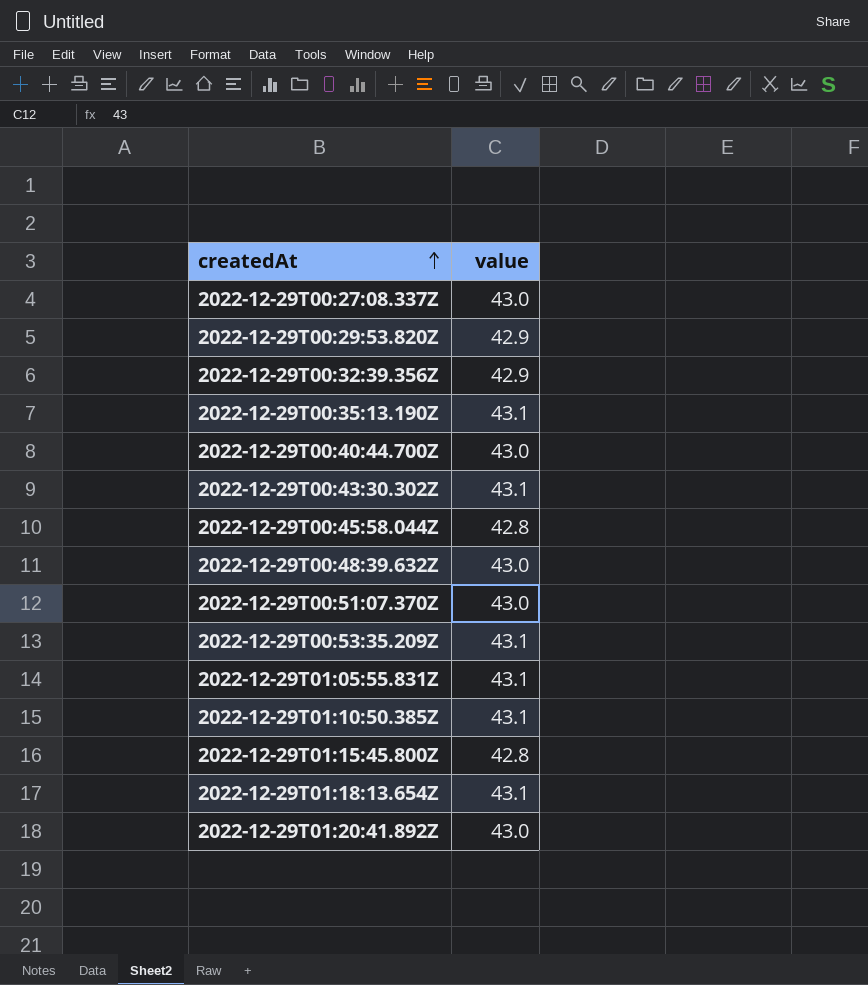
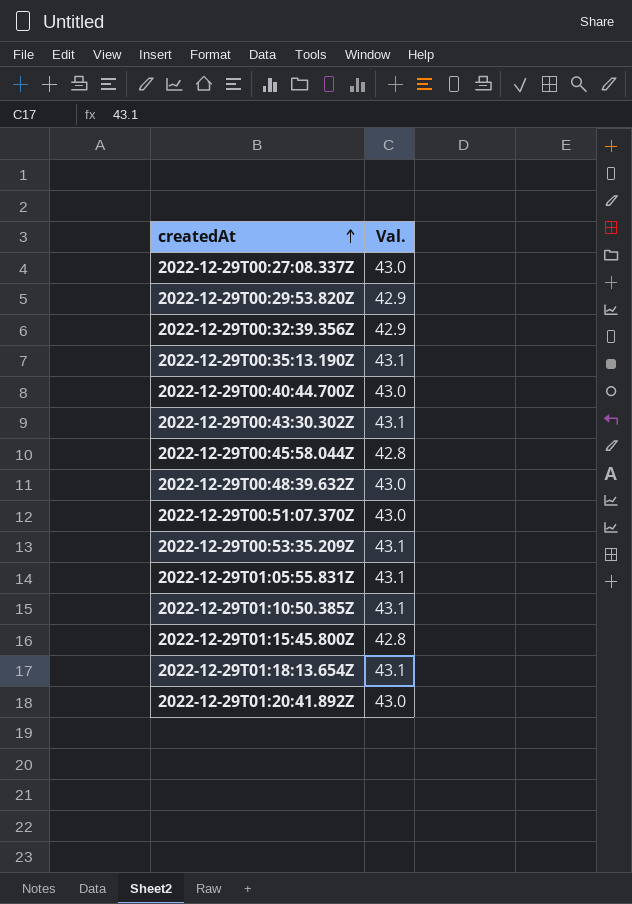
column name: value -> Val.

